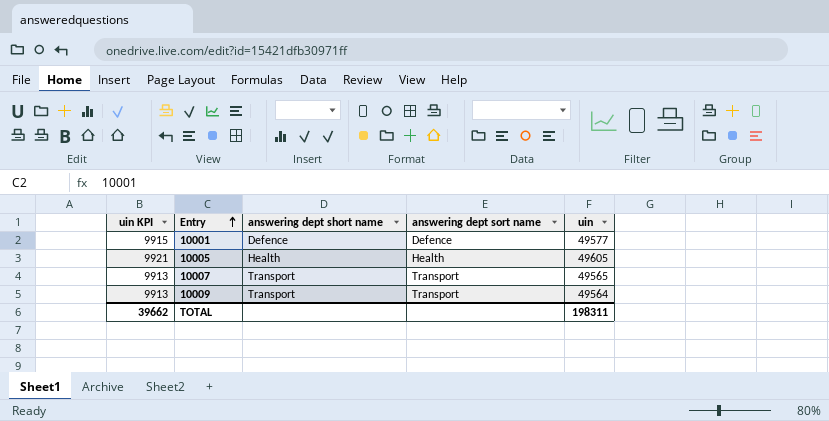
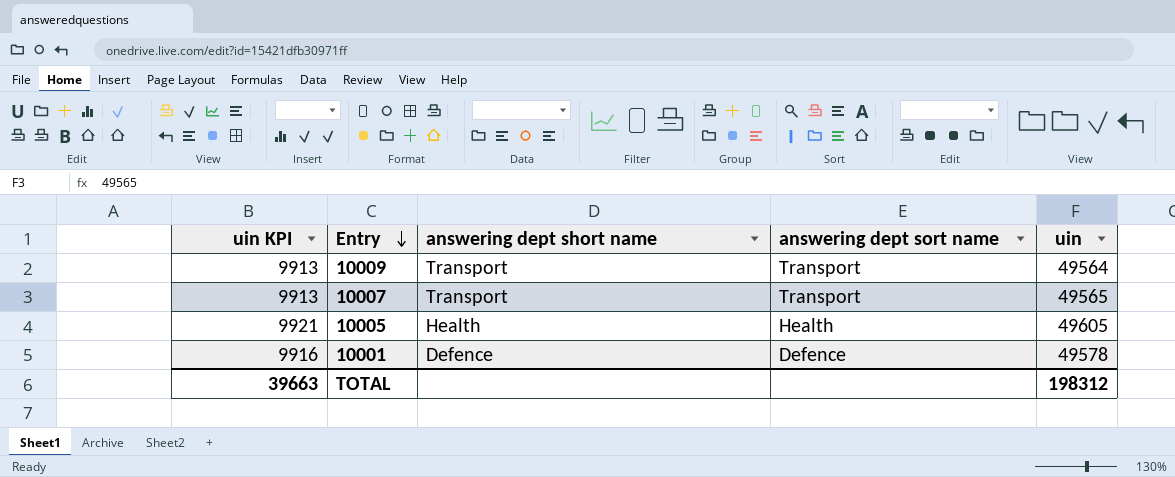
row order: Entry ascending -> Entry descending
10001 | uin KPI: 9915 -> 9916
10001 | uin: 49577 -> 49578
TOTAL | uin KPI: 39662 -> 39663
TOTAL | uin: 198311 -> 198312

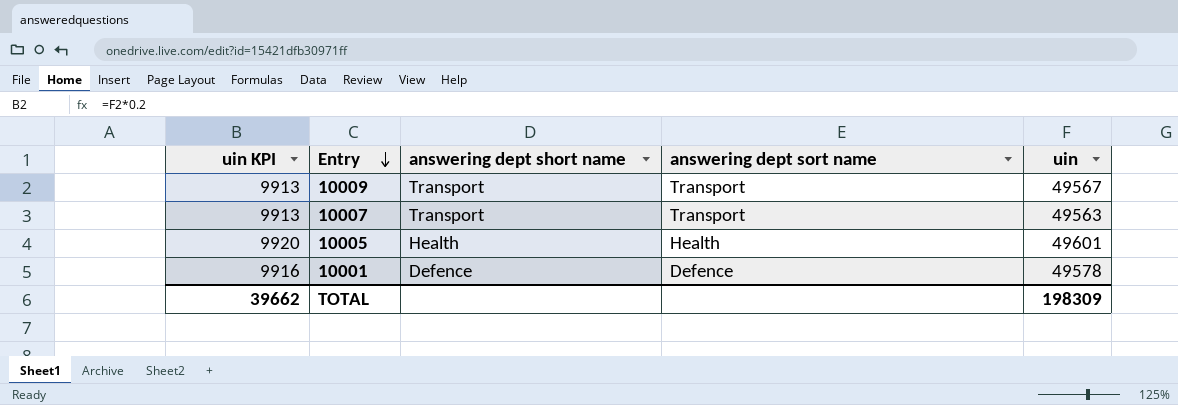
10009 | uin: 49564 -> 49567
10007 | uin: 49565 -> 49563
10005 | uin KPI: 9921 -> 9920
10005 | uin: 49605 -> 49601
TOTAL | uin KPI: 39663 -> 39662
TOTAL | uin: 198312 -> 198309

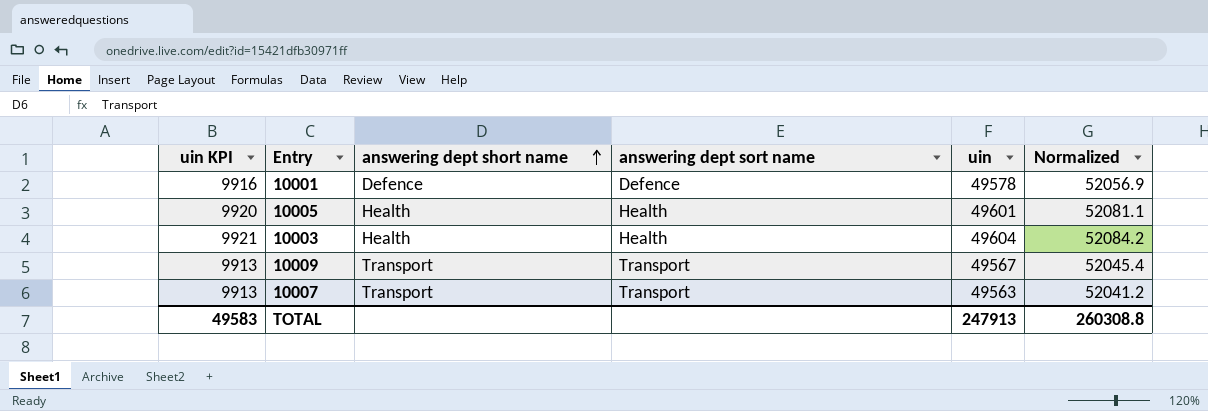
row order: Entry descending -> answering dept short name ascending
column Normalized | formula: none -> [uin] * 1.05
row 10003: none -> 9921 | Health | Health | 49604 | 52084.2
TOTAL | uin KPI: 39662 -> 49583
TOTAL | uin: 198309 -> 247913

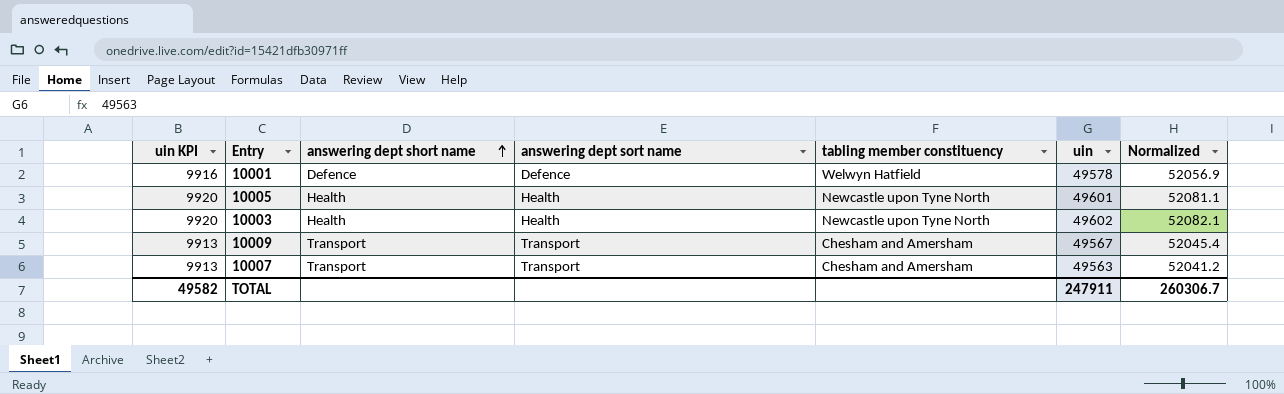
column tabling member constituency | position: none -> 5
10003 | uin KPI: 9921 -> 9920
10003 | uin: 49604 -> 49602
10003 | Normalized: 52084.2 -> 52082.1
TOTAL | uin KPI: 49583 -> 49582
TOTAL | uin: 247913 -> 247911
TOTAL | Normalized: 260308.8 -> 260306.7

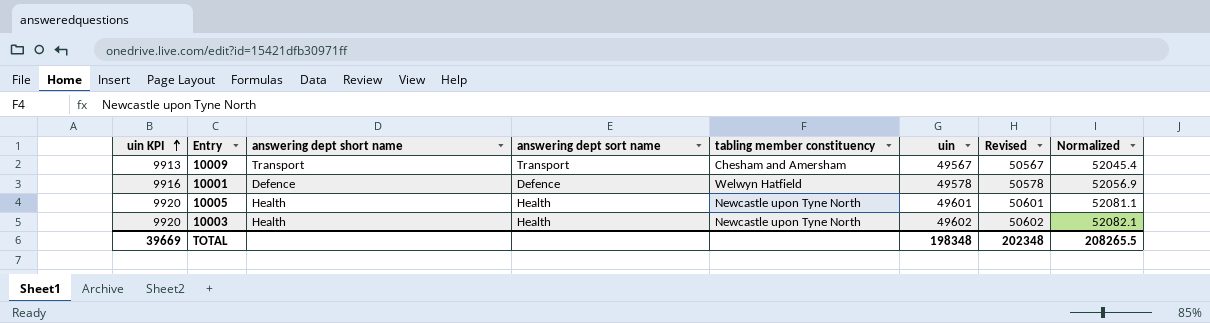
row order: answering dept short name ascending -> uin KPI ascending
column Revised | formula: none -> [uin] + 1000
row 10007: 9913 | Transport | Transport | Chesham and Amersham | 49563 | 52041.2 -> none
TOTAL | uin KPI: 49582 -> 39669
TOTAL | uin: 247911 -> 198348
TOTAL | Normalized: 260306.7 -> 208265.5

